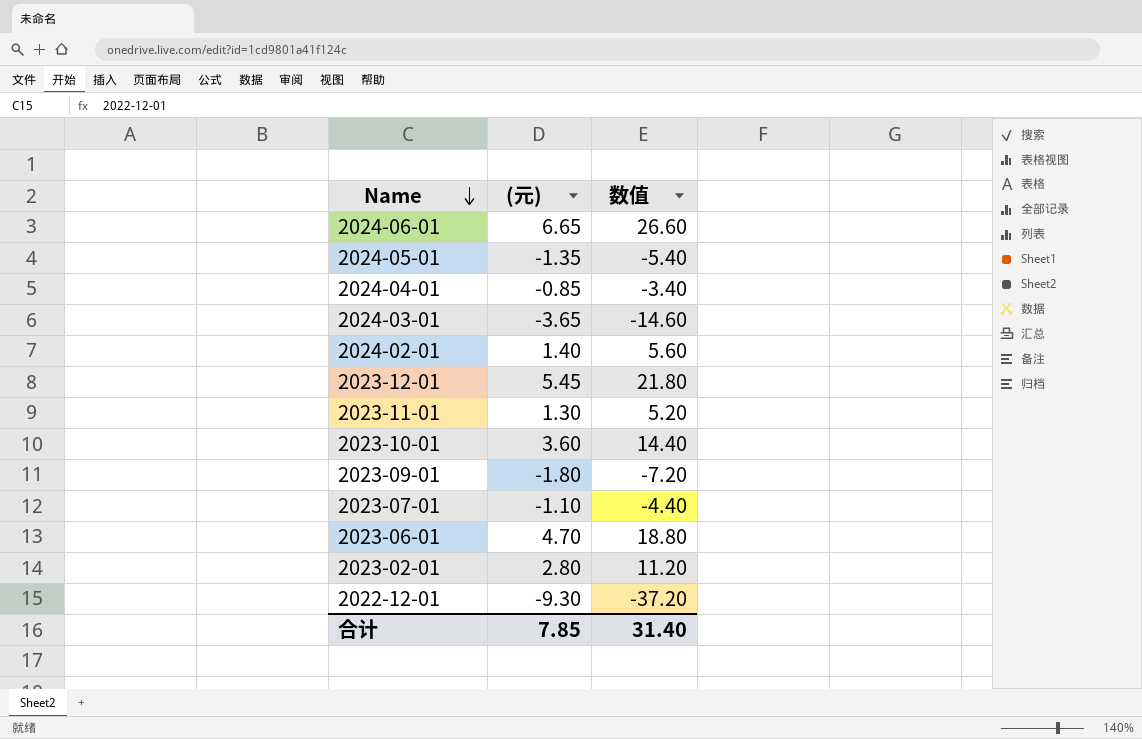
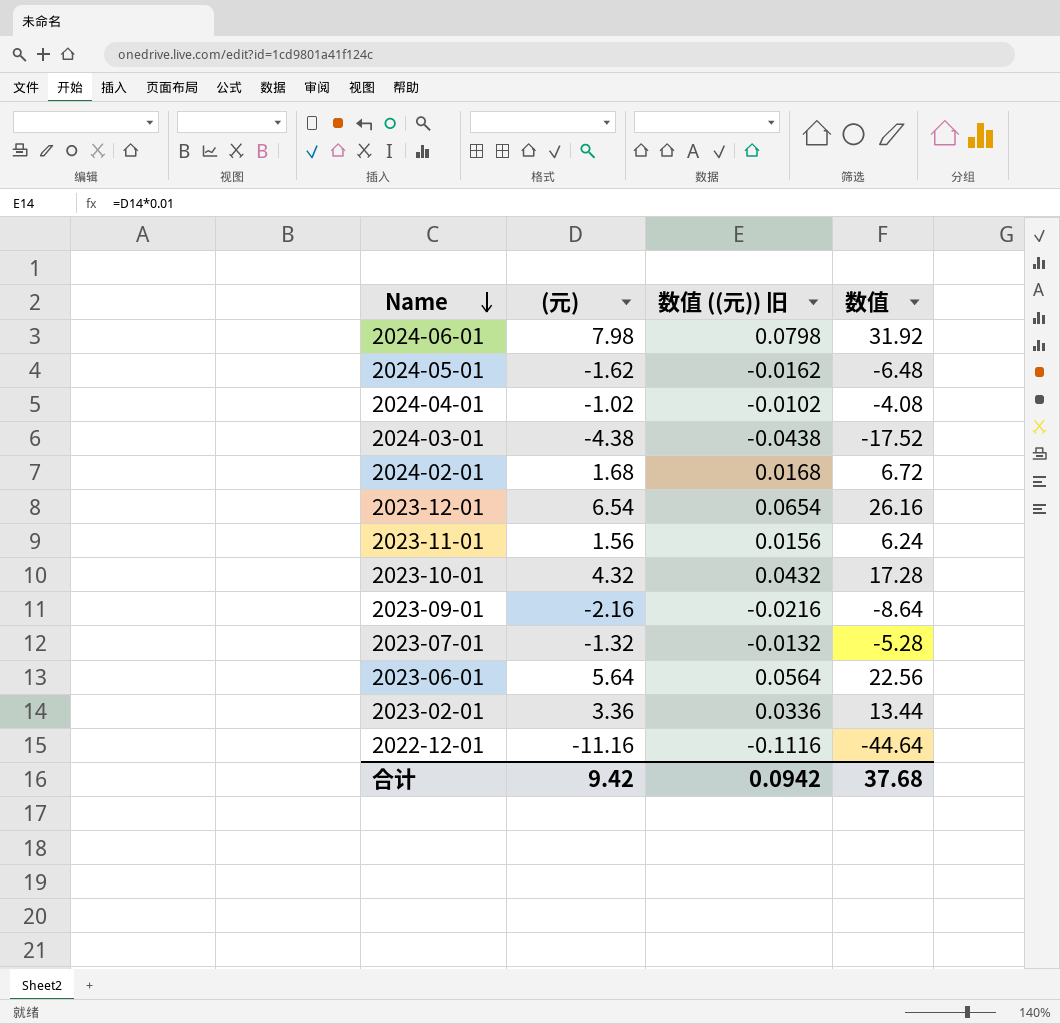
column 数值 ((元)) 旧 | formula: none -> [(元)] * 0.01
2024-06-01 | (元): 6.65 -> 7.98
2024-06-01 | 数值: 26.60 -> 31.92
2024-05-01 | (元): -1.35 -> -1.62
2024-05-01 | 数值: -5.40 -> -6.48
2024-04-01 | (元): -0.85 -> -1.02
2024-04-01 | 数值: -3.40 -> -4.08
2024-03-01 | (元): -3.65 -> -4.38
2024-03-01 | 数值: -14.60 -> -17.52
2024-02-01 | (元): 1.40 -> 1.68
2024-02-01 | 数值: 5.60 -> 6.72
2023-12-01 | (元): 5.45 -> 6.54
2023-12-01 | 数值: 21.80 -> 26.16
2023-11-01 | (元): 1.30 -> 1.56
2023-11-01 | 数值: 5.20 -> 6.24
2023-10-01 | (元): 3.60 -> 4.32
2023-10-01 | 数值: 14.40 -> 17.28
2023-09-01 | (元): -1.80 -> -2.16
2023-09-01 | 数值: -7.20 -> -8.64
2023-07-01 | (元): -1.10 -> -1.32
2023-07-01 | 数值: -4.40 -> -5.28
2023-06-01 | (元): 4.70 -> 5.64
2023-06-01 | 数值: 18.80 -> 22.56
2023-02-01 | (元): 2.80 -> 3.36
2023-02-01 | 数值: 11.20 -> 13.44
2022-12-01 | (元): -9.30 -> -11.16
2022-12-01 | 数值: -37.20 -> -44.64
合计 | (元): 7.85 -> 9.42
合计 | 数值: 31.40 -> 37.68

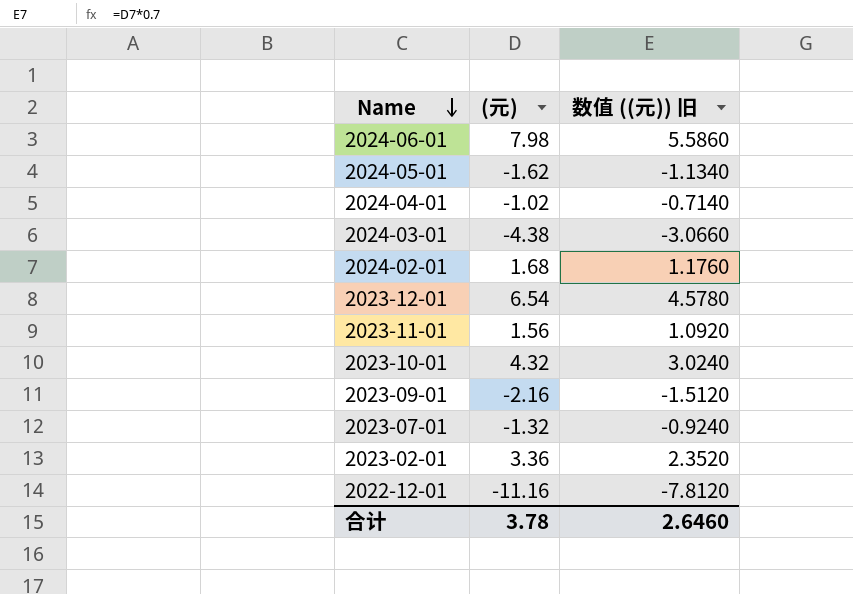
column 数值 | formula: [(元)] * 4 -> none
column 数值 ((元)) 旧 | formula: [(元)] * 0.01 -> [(元)] * 0.7
row 2023-06-01: 5.64 | 0.0564 | 22.56 -> none
合计 | (元): 9.42 -> 3.78
合计 | 数值 ((元)) 旧: 0.0942 -> 2.6460

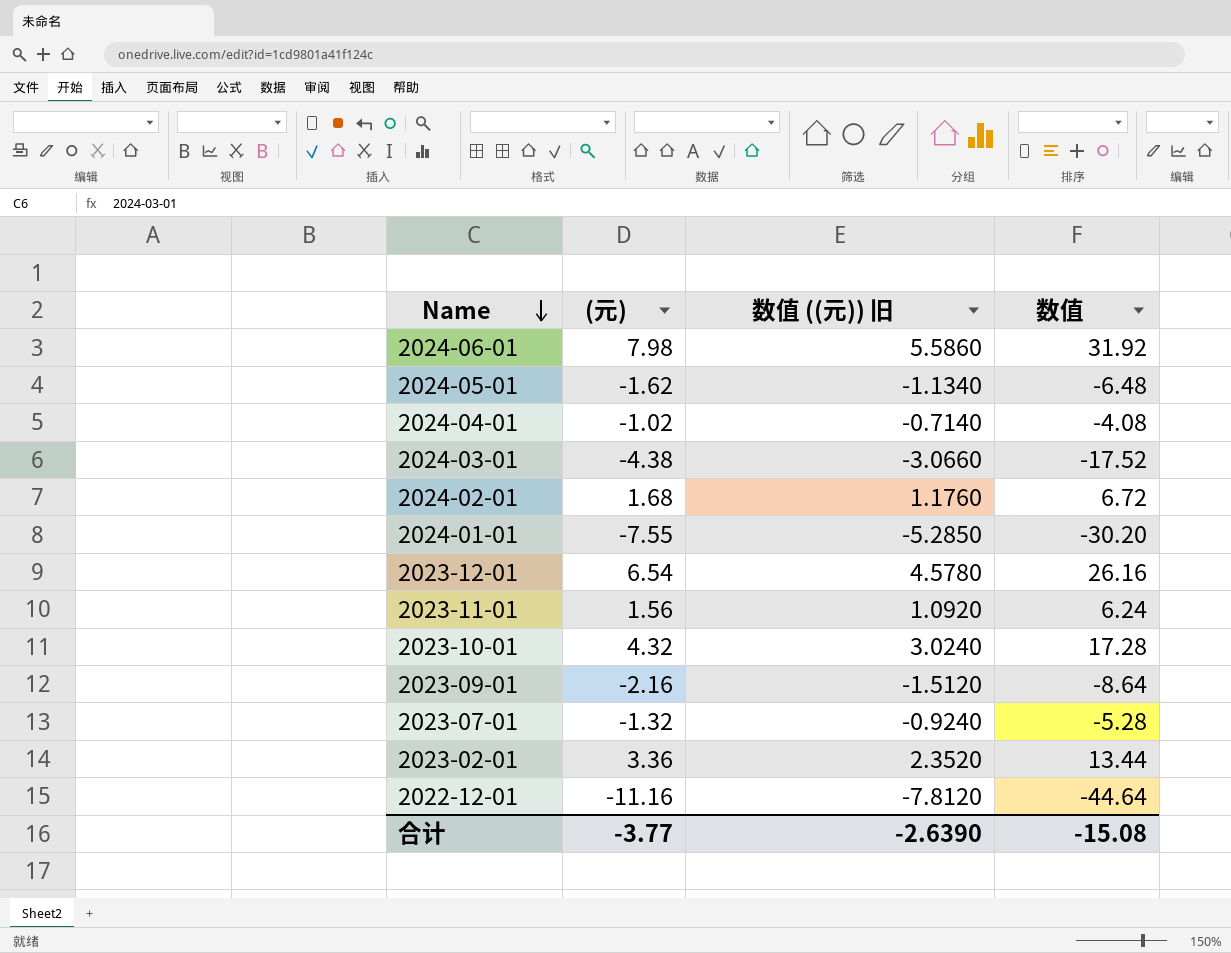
column 数值 | formula: none -> [(元)] * 4
row 2024-01-01: none -> -7.55 | -5.2850 | -30.20
合计 | (元): 3.78 -> -3.77
合计 | 数值 ((元)) 旧: 2.6460 -> -2.6390

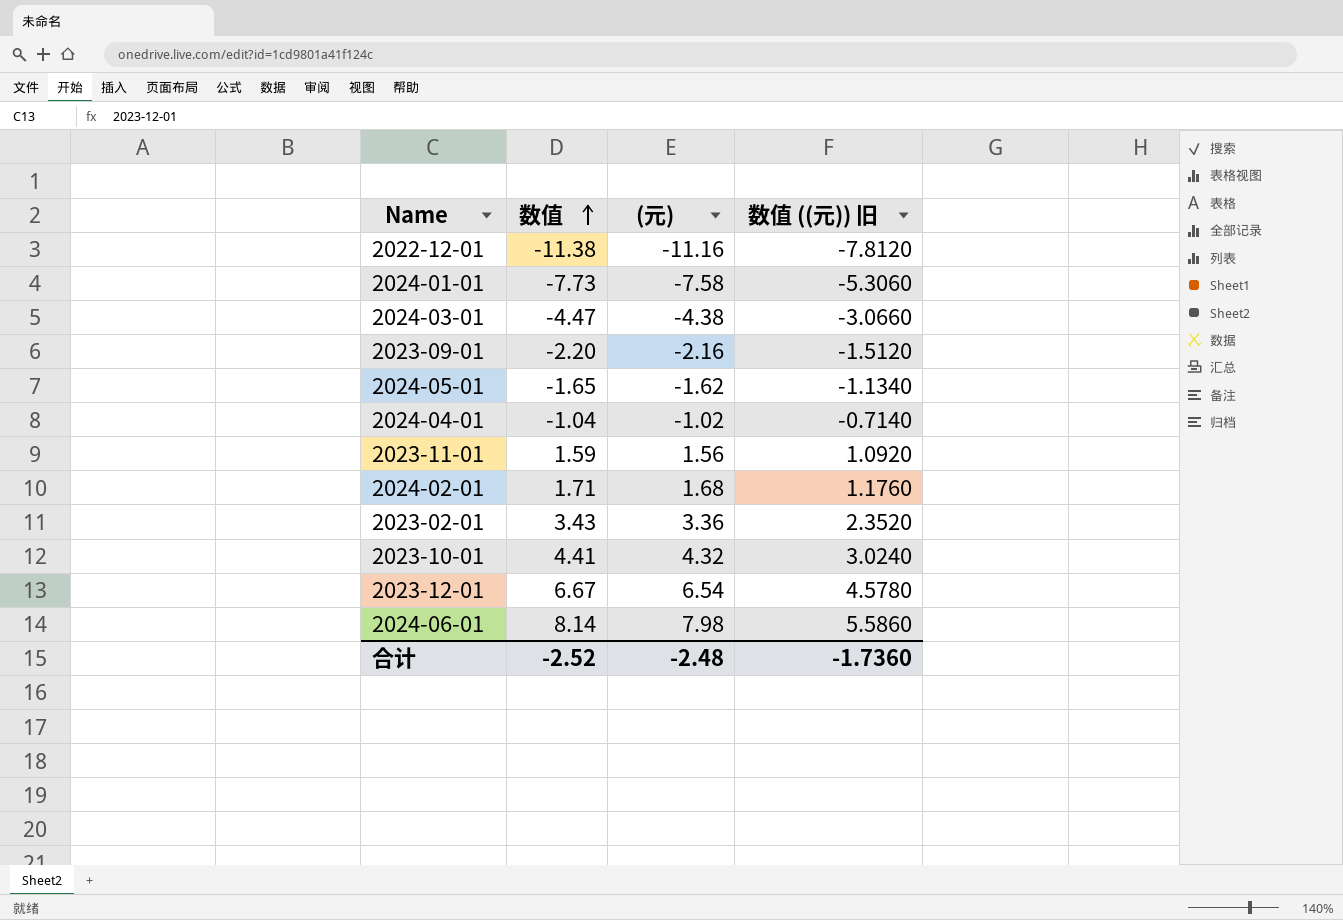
row order: Name descending -> 数值 ascending
column 数值 | formula: [(元)] * 4 -> [(元)] * 1.02
column 数值 | position: 4 -> 2
row 2023-07-01: -1.32 | -0.9240 | -5.28 -> none
2024-01-01 | (元): -7.55 -> -7.58
2024-01-01 | 数值 ((元)) 旧: -5.2850 -> -5.3060
合计 | 数值: -15.08 -> -2.52
合计 | (元): -3.77 -> -2.48
合计 | 数值 ((元)) 旧: -2.6390 -> -1.7360

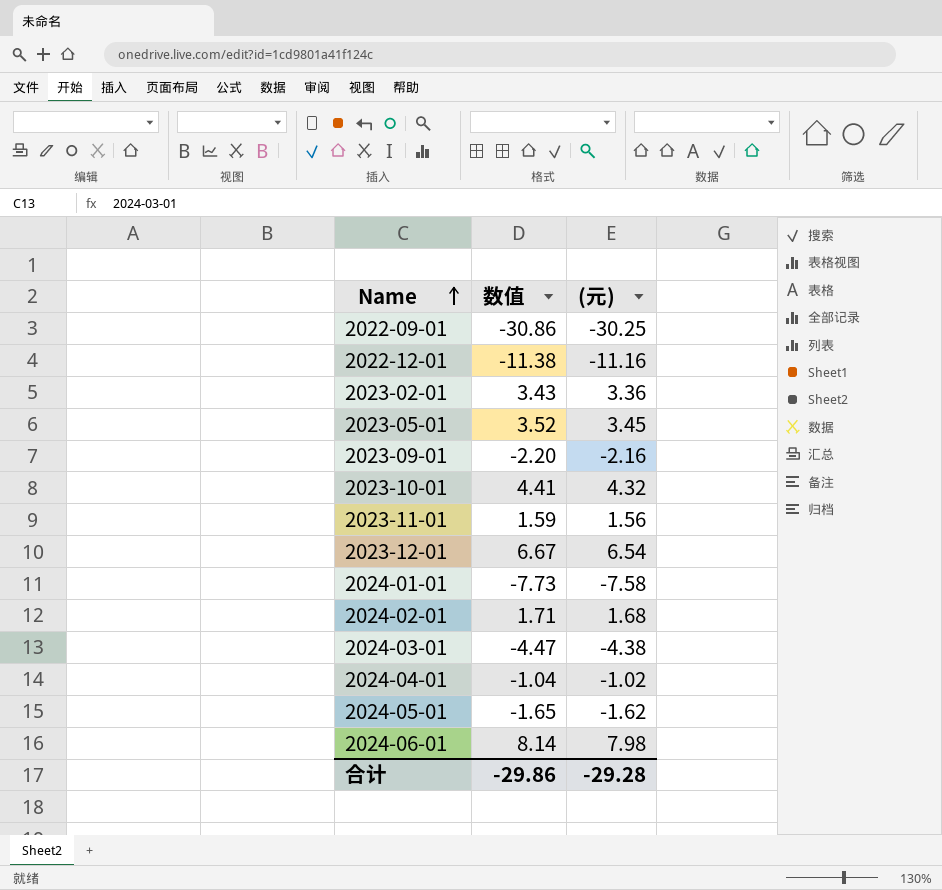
row order: 数值 ascending -> Name ascending
column 数值 ((元)) 旧 | formula: [(元)] * 0.7 -> none
row 2022-09-01: none -> -30.86 | -30.25
row 2023-05-01: none -> 3.52 | 3.45
合计 | 数值: -2.52 -> -29.86
合计 | (元): -2.48 -> -29.28

